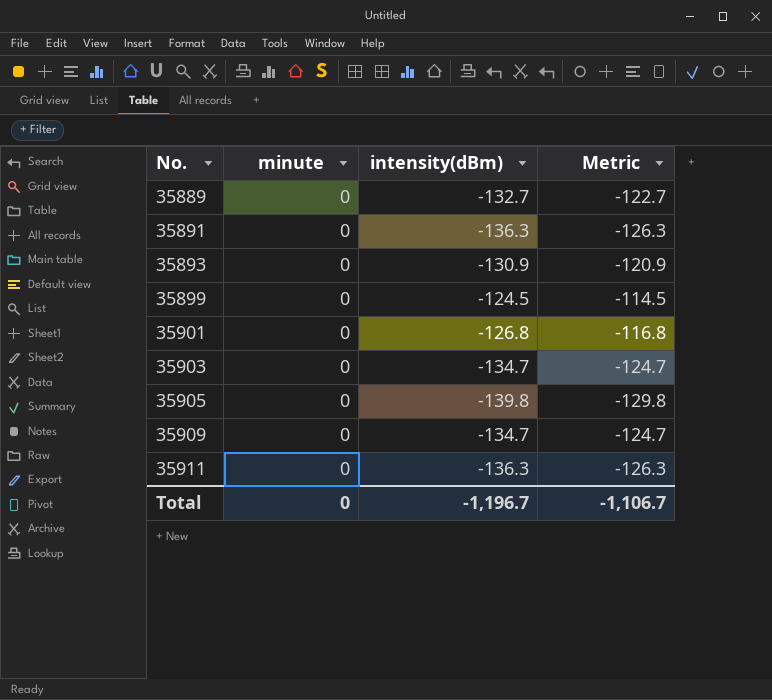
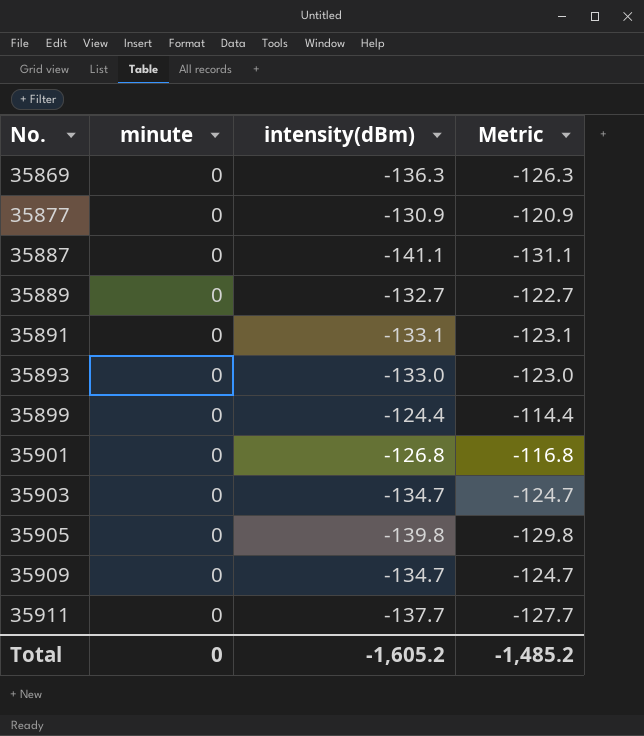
row 35869: none -> 0 | -136.3 | -126.3
row 35877: none -> 0 | -130.9 | -120.9
row 35887: none -> 0 | -141.1 | -131.1
35891 | intensity(dBm): -136.3 -> -133.1
35891 | Metric: -126.3 -> -123.1
35893 | intensity(dBm): -130.9 -> -133.0
35893 | Metric: -120.9 -> -123.0
35899 | intensity(dBm): -124.5 -> -124.4
35899 | Metric: -114.5 -> -114.4
35911 | intensity(dBm): -136.3 -> -137.7
35911 | Metric: -126.3 -> -127.7
Total | intensity(dBm): -1,196.7 -> -1,605.2
Total | Metric: -1,106.7 -> -1,485.2

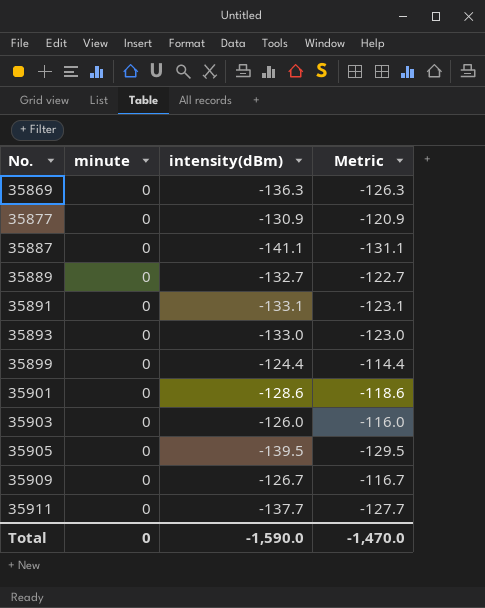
35901 | intensity(dBm): -126.8 -> -128.6
35901 | Metric: -116.8 -> -118.6
35903 | intensity(dBm): -134.7 -> -126.0
35903 | Metric: -124.7 -> -116.0
35905 | intensity(dBm): -139.8 -> -139.5
35905 | Metric: -129.8 -> -129.5
35909 | intensity(dBm): -134.7 -> -126.7
35909 | Metric: -124.7 -> -116.7
Total | intensity(dBm): -1,605.2 -> -1,590.0
Total | Metric: -1,485.2 -> -1,470.0

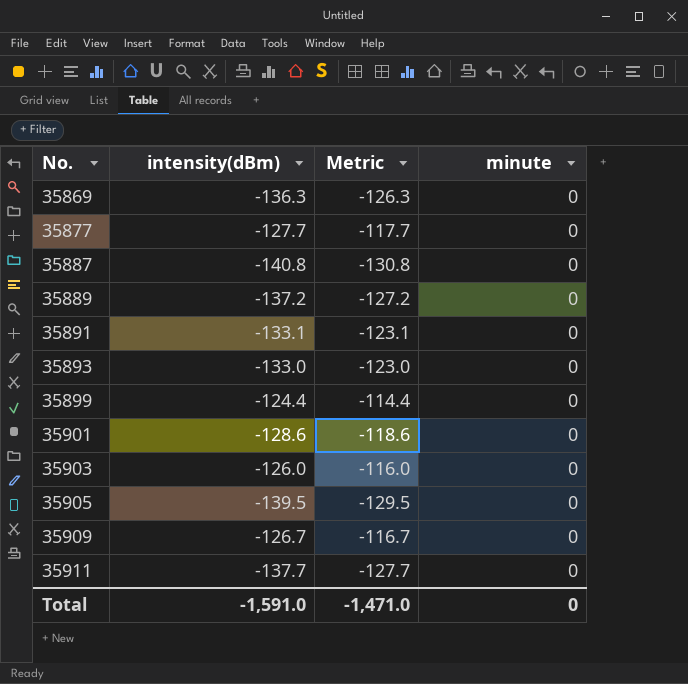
column minute | position: 2 -> 4
35877 | intensity(dBm): -130.9 -> -127.7
35877 | Metric: -120.9 -> -117.7
35887 | intensity(dBm): -141.1 -> -140.8
35887 | Metric: -131.1 -> -130.8
35889 | intensity(dBm): -132.7 -> -137.2
35889 | Metric: -122.7 -> -127.2
Total | intensity(dBm): -1,590.0 -> -1,591.0
Total | Metric: -1,470.0 -> -1,471.0

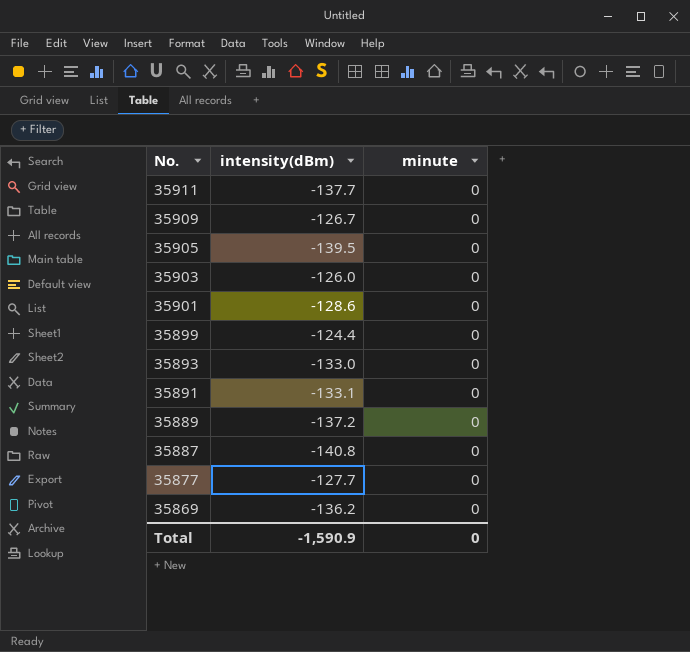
row order: No. ascending -> No. descending
column Metric | formula: [intensity(dBm)] + 10 -> none
35869 | intensity(dBm): -136.3 -> -136.2
Total | intensity(dBm): -1,591.0 -> -1,590.9

